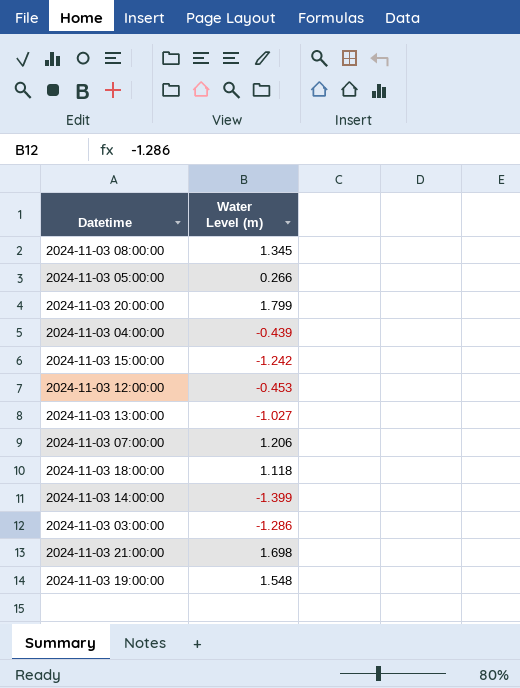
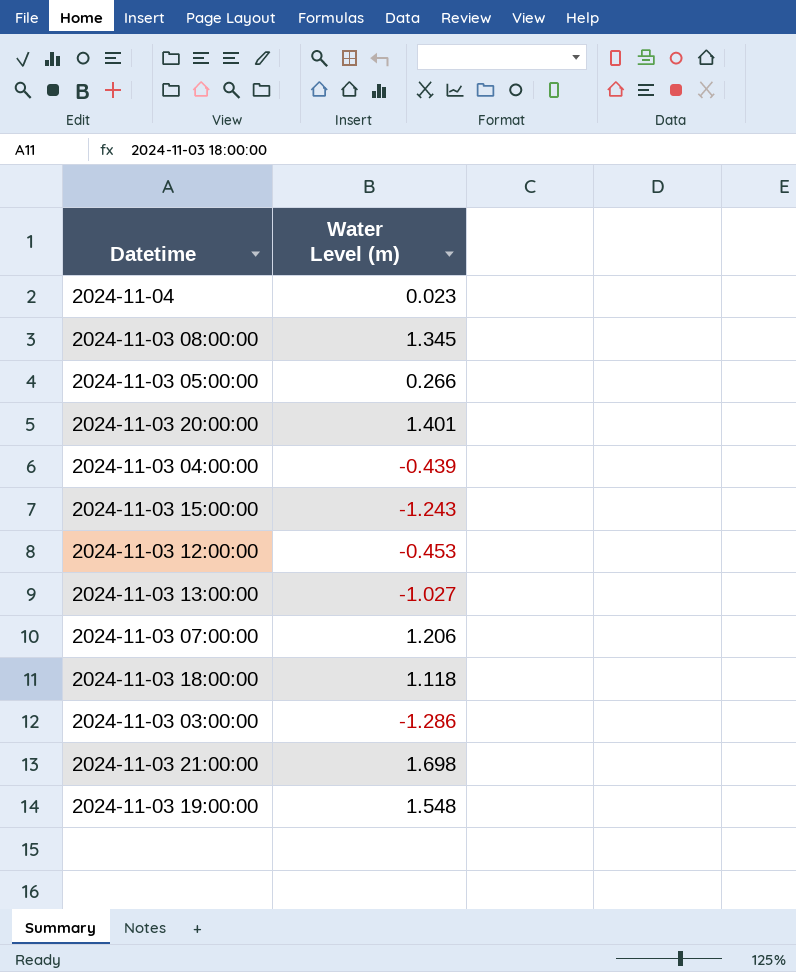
row 2024-11-03 14:00:00: -1.399 -> none
row 2024-11-04: none -> 0.023
2024-11-03 20:00:00 | Water Level (m): 1.799 -> 1.401
2024-11-03 15:00:00 | Water Level (m): -1.242 -> -1.243

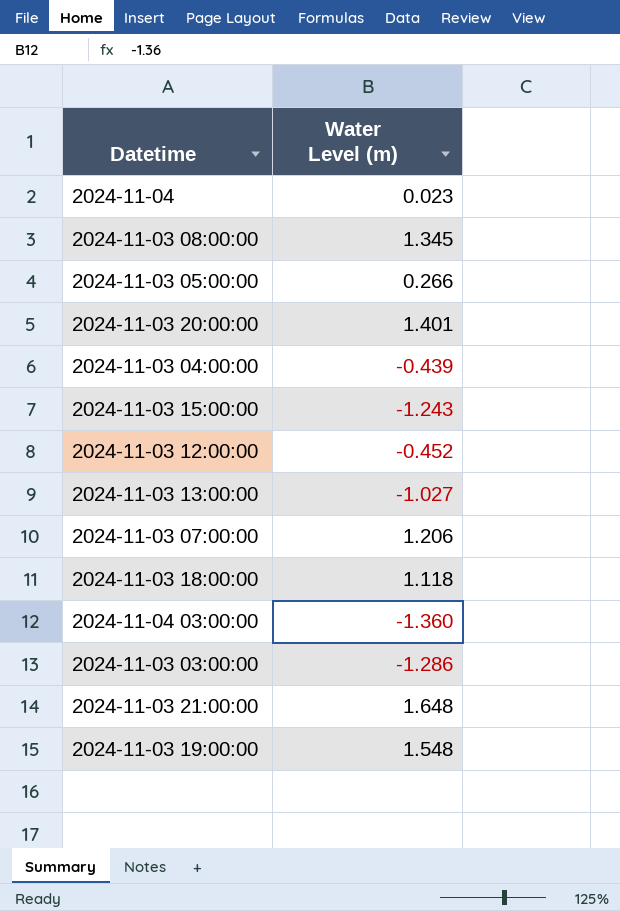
2024-11-03 12:00:00 | Water Level (m): -0.453 -> -0.452
row 2024-11-04 03:00:00: none -> -1.360
2024-11-03 21:00:00 | Water Level (m): 1.698 -> 1.648

